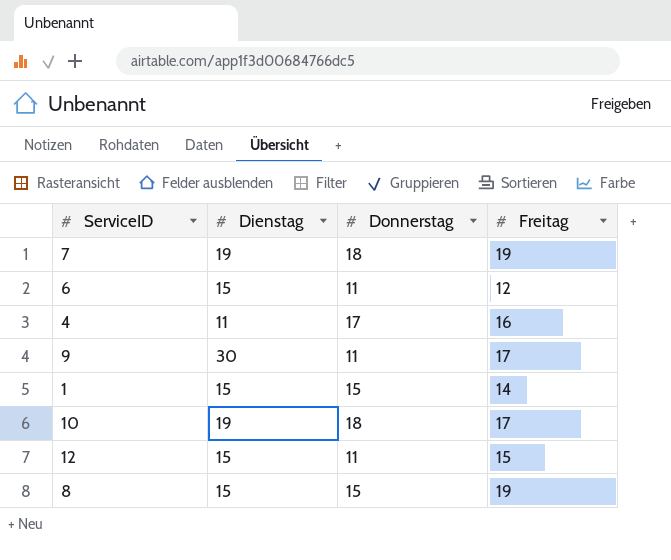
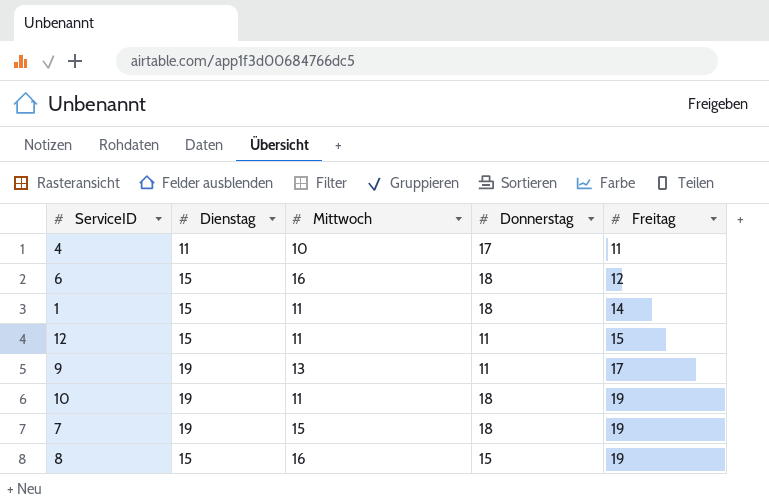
row order: none -> Freitag ascending
column Mittwoch | position: none -> 3
4 | Freitag: 16 -> 11
6 | Donnerstag: 11 -> 18
1 | Donnerstag: 15 -> 18
9 | Dienstag: 30 -> 19
10 | Freitag: 17 -> 19

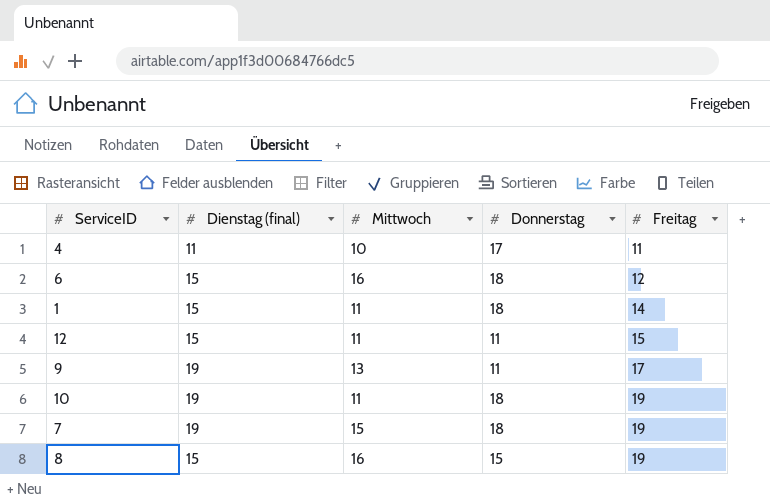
column name: Dienstag -> Dienstag (final)

